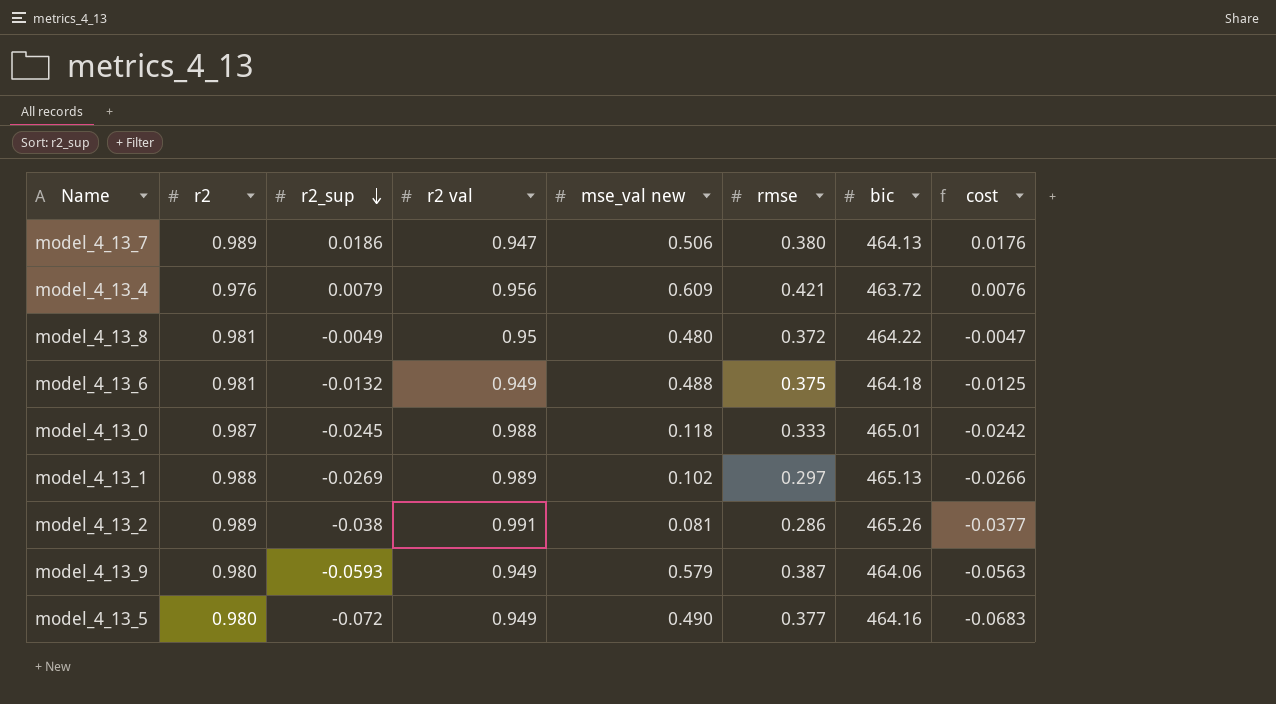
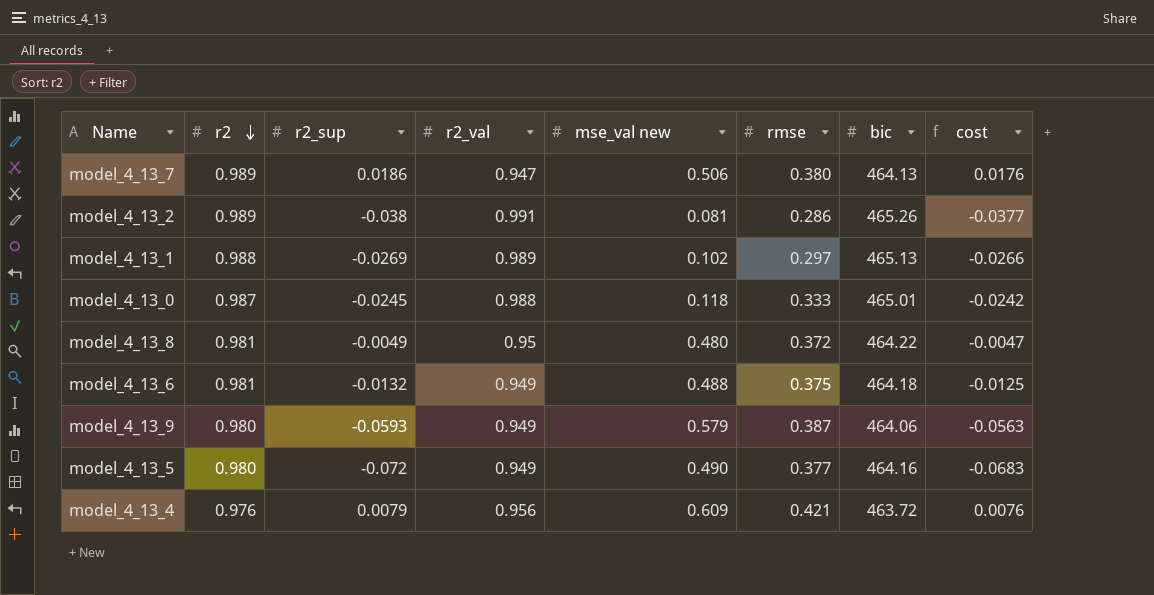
row order: r2_sup descending -> r2 descending
column name: r2 val -> r2_val

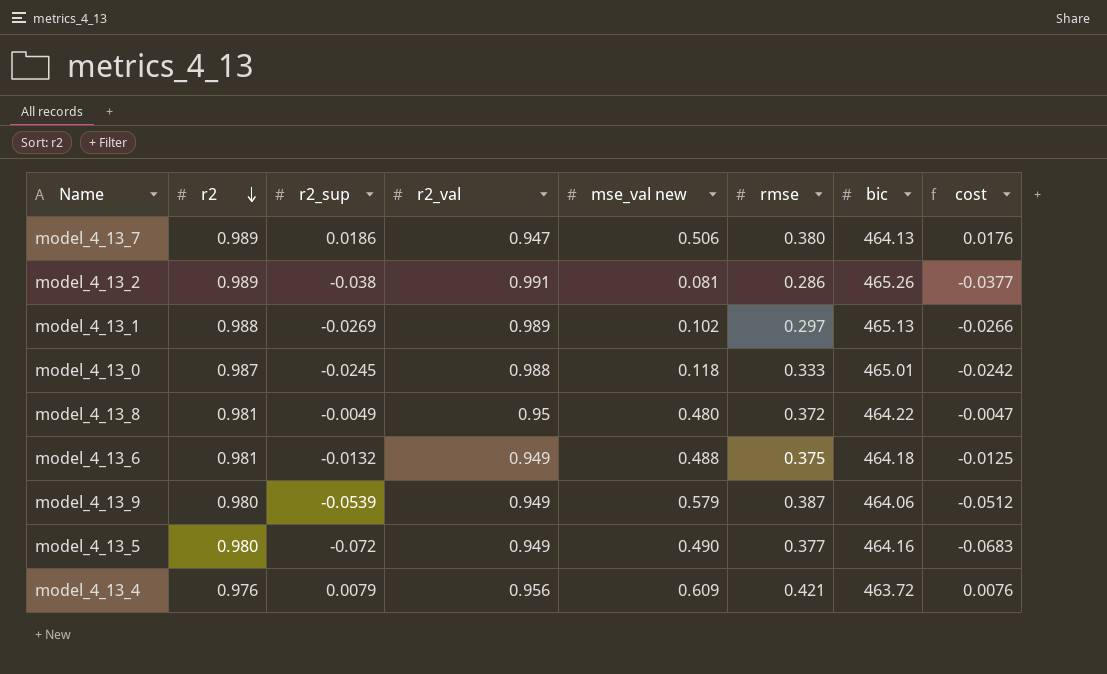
model_4_13_9 | r2_sup: -0.0593 -> -0.0539
model_4_13_9 | cost: -0.0563 -> -0.0512

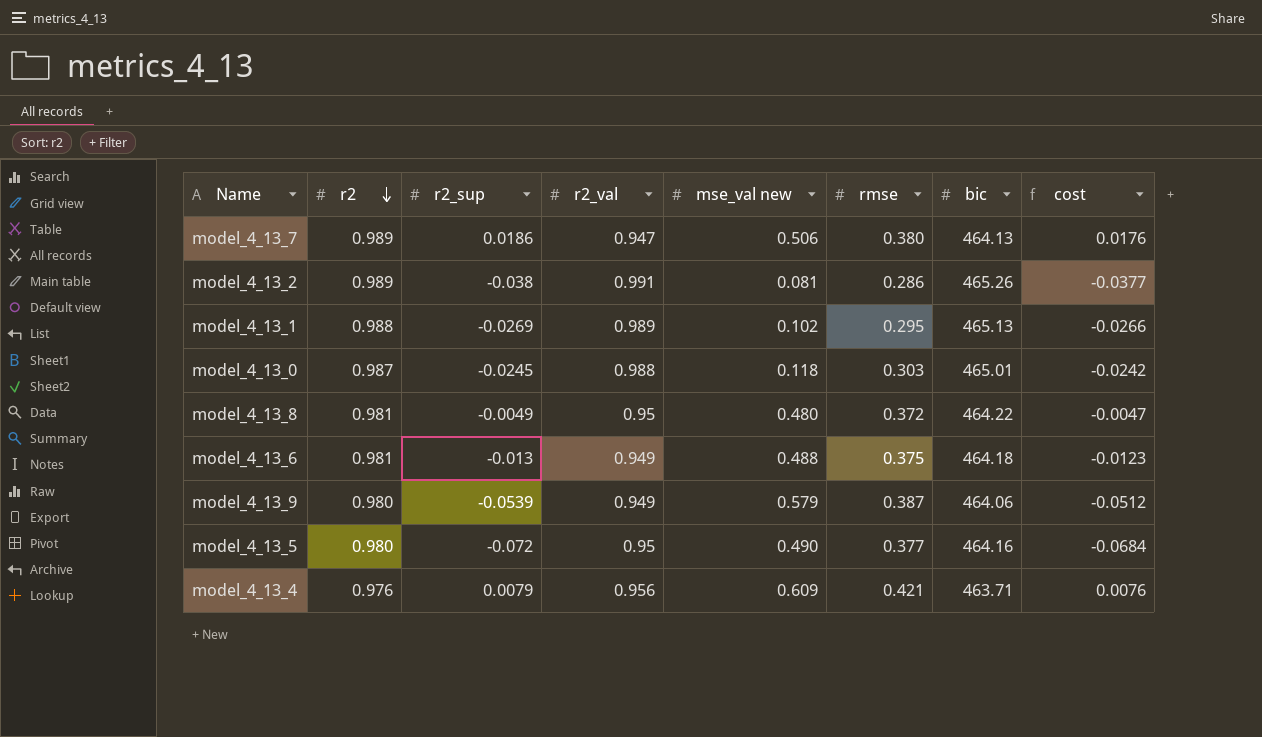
model_4_13_1 | rmse: 0.297 -> 0.295
model_4_13_0 | rmse: 0.333 -> 0.303
model_4_13_6 | r2_sup: -0.0132 -> -0.013
model_4_13_6 | cost: -0.0125 -> -0.0123
model_4_13_5 | r2_val: 0.949 -> 0.95
model_4_13_5 | cost: -0.0683 -> -0.0684
model_4_13_4 | bic: 463.72 -> 463.71

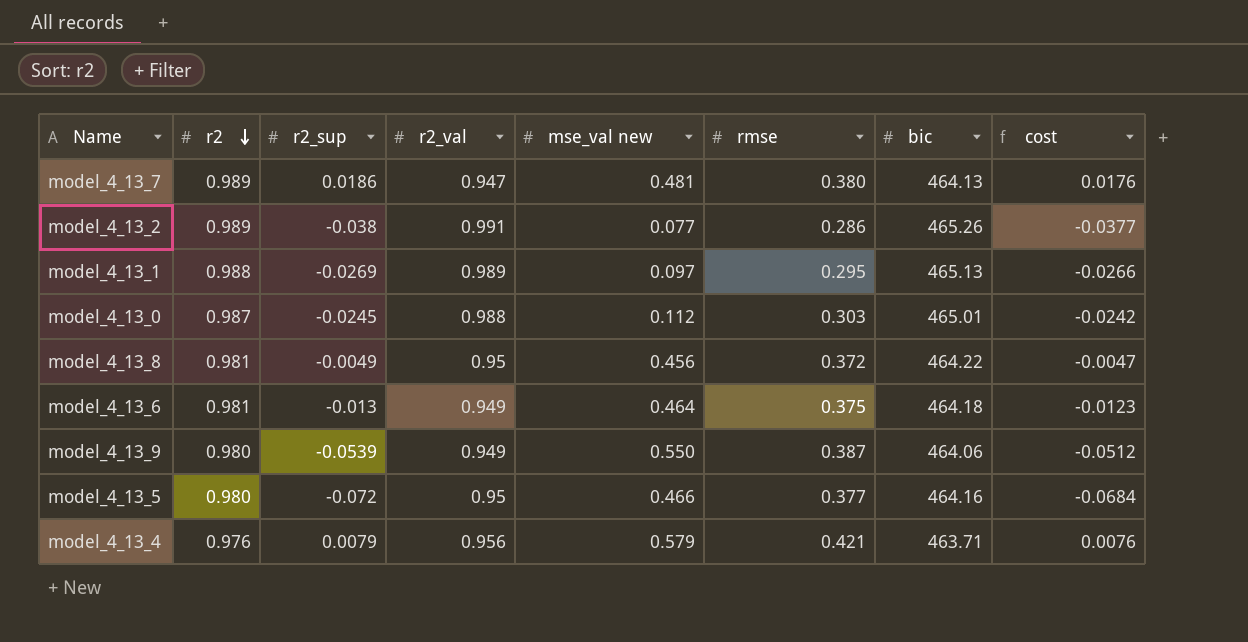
model_4_13_7 | mse_val new: 0.506 -> 0.481
model_4_13_2 | mse_val new: 0.081 -> 0.077
model_4_13_1 | mse_val new: 0.102 -> 0.097
model_4_13_0 | mse_val new: 0.118 -> 0.112
model_4_13_8 | mse_val new: 0.480 -> 0.456
model_4_13_6 | mse_val new: 0.488 -> 0.464
model_4_13_9 | mse_val new: 0.579 -> 0.550
model_4_13_5 | mse_val new: 0.490 -> 0.466
model_4_13_4 | mse_val new: 0.609 -> 0.579

